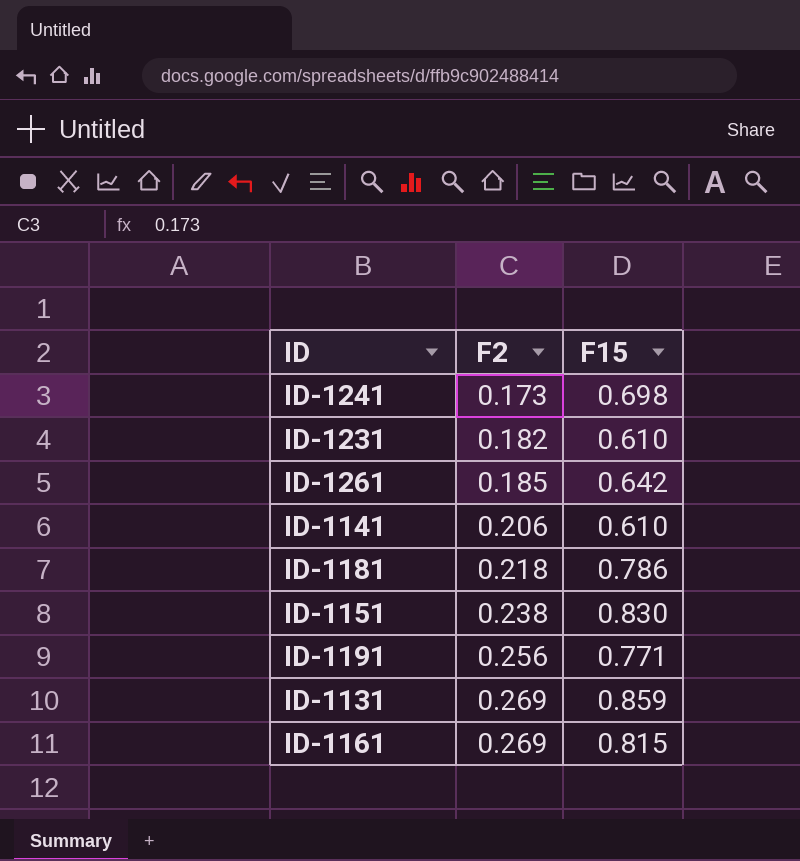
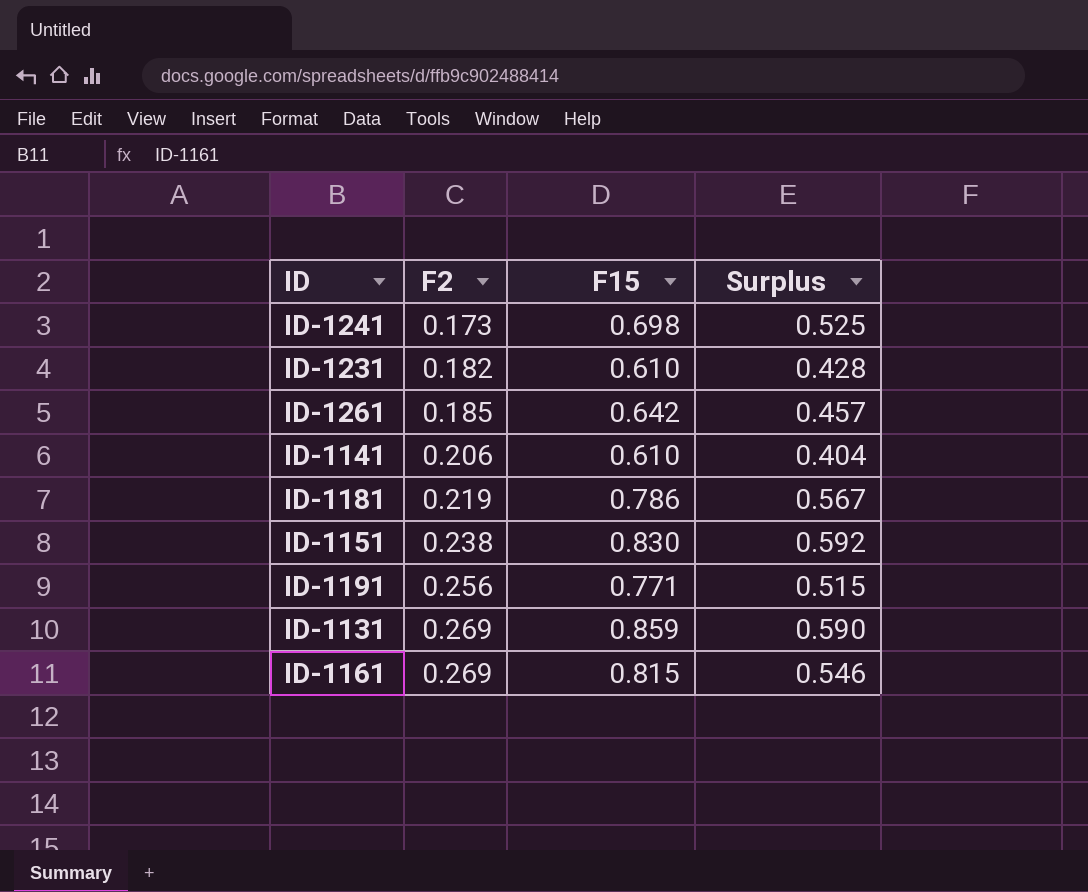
column Surplus | formula: none -> [F15] - [F2]
ID-1181 | F2: 0.218 -> 0.219

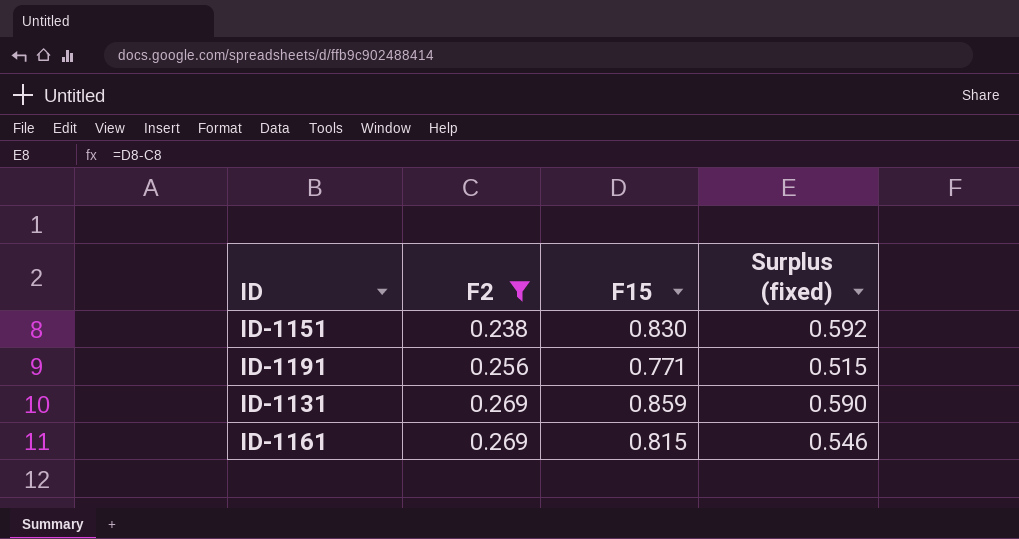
filter: none -> F2 >= 0.238
column name: Surplus -> Surplus (fixed)

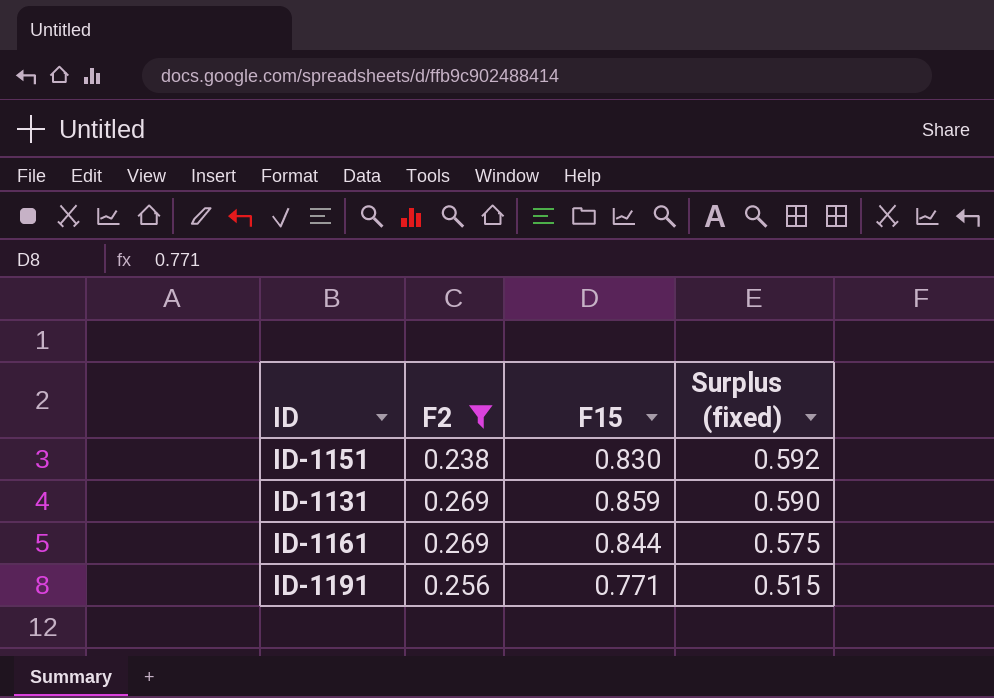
row order: F2 ascending -> Surplus (fixed) descending
ID-1161 | F15: 0.815 -> 0.844
ID-1161 | Surplus (fixed): 0.546 -> 0.575

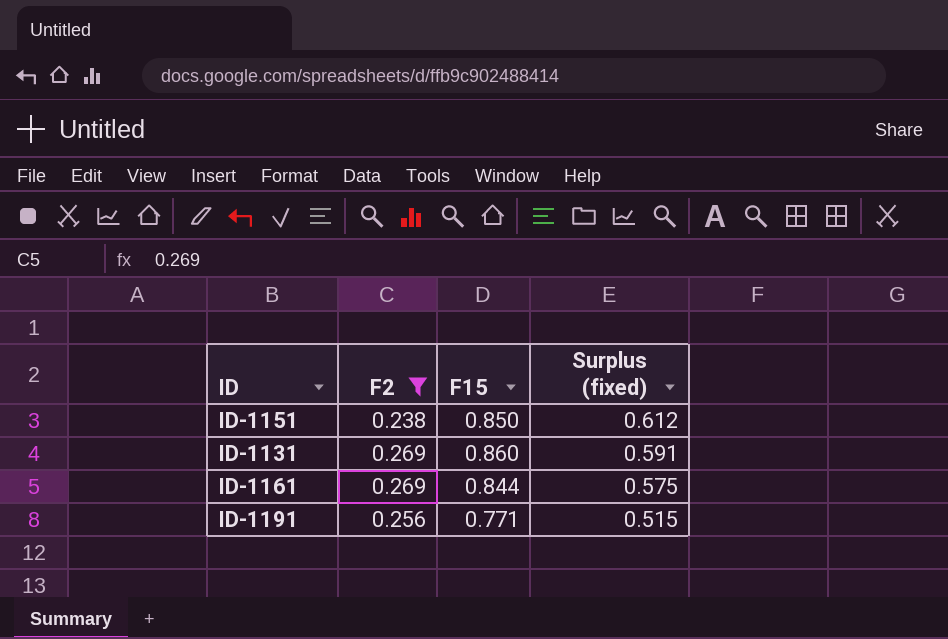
ID-1151 | F15: 0.830 -> 0.850
ID-1151 | Surplus (fixed): 0.592 -> 0.612
ID-1131 | F15: 0.859 -> 0.860
ID-1131 | Surplus (fixed): 0.590 -> 0.591

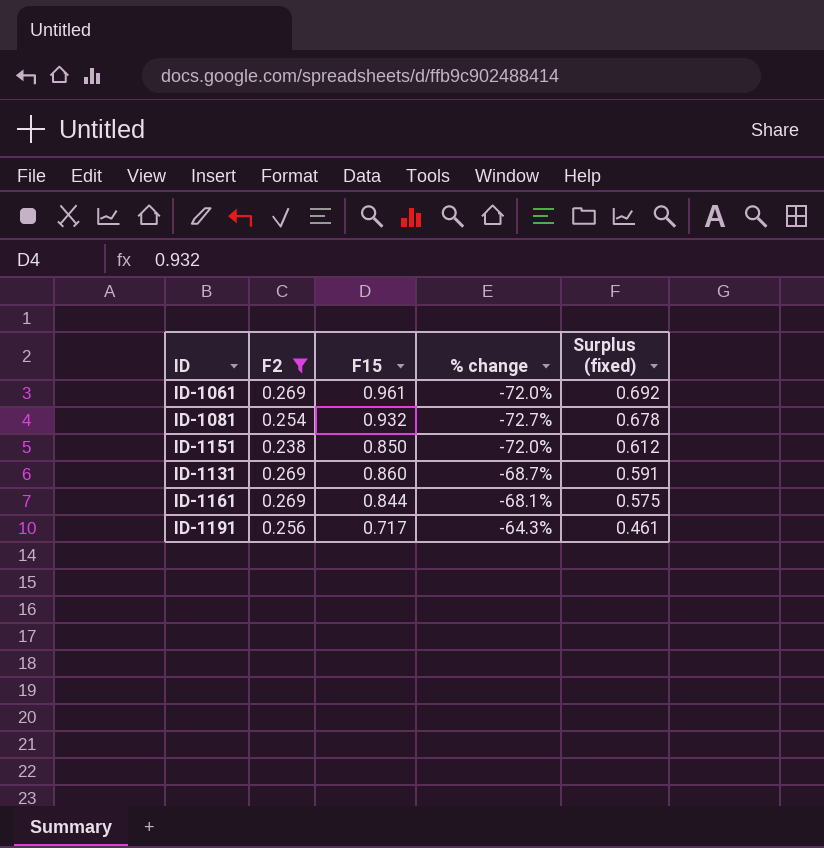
column % change | formula: none -> ([F2] - [F15]) / [F15]
row ID-1061: none -> 0.269 | 0.961 | -72.0% | 0.692
row ID-1081: none -> 0.254 | 0.932 | -72.7% | 0.678
ID-1191 | F15: 0.771 -> 0.717
ID-1191 | Surplus (fixed): 0.515 -> 0.461

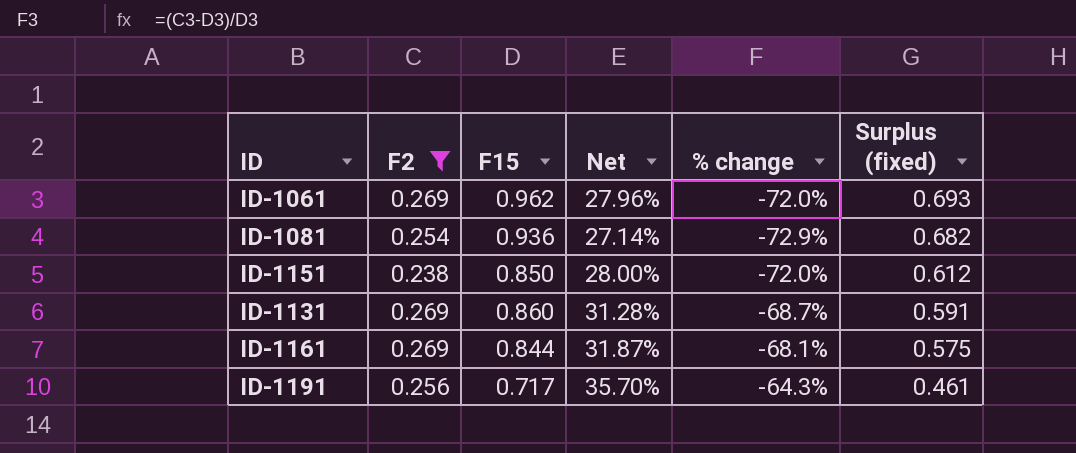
column Net | formula: none -> [F2] / [F15]
ID-1061 | F15: 0.961 -> 0.962
ID-1061 | Surplus (fixed): 0.692 -> 0.693
ID-1081 | F15: 0.932 -> 0.936
ID-1081 | % change: -72.7% -> -72.9%
ID-1081 | Surplus (fixed): 0.678 -> 0.682

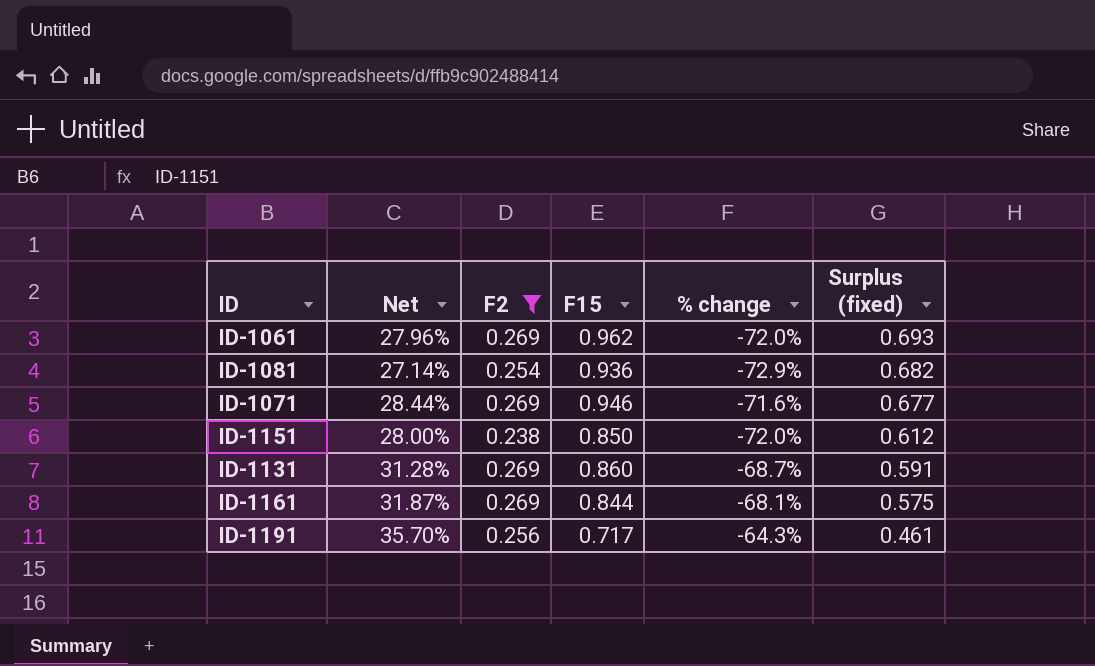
column Net | position: 4 -> 2
row ID-1071: none -> 28.44% | 0.269 | 0.946 | -71.6% | 0.677

